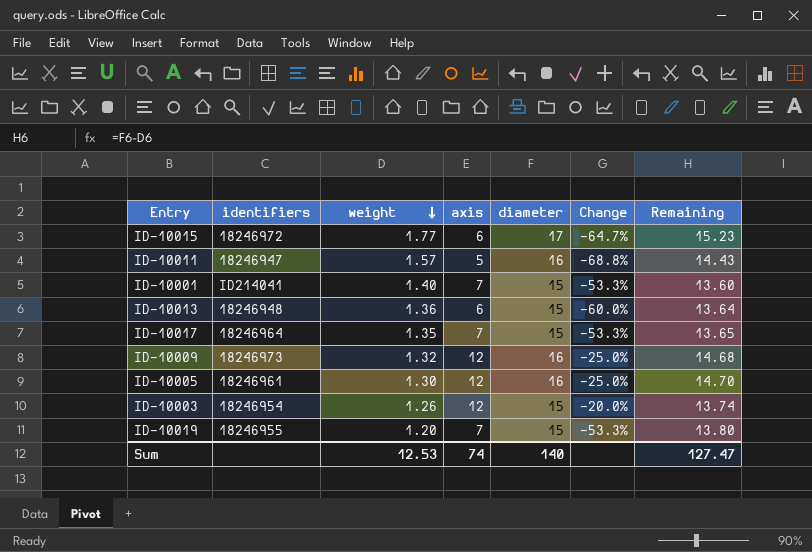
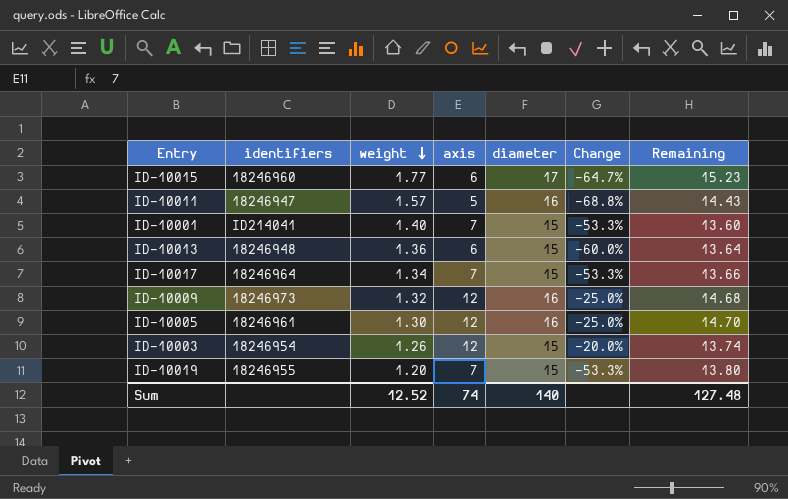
ID-10015 | identifiers: 18246972 -> 18246960
ID-10017 | weight: 1.35 -> 1.34
ID-10017 | Remaining: 13.65 -> 13.66
Sum | weight: 12.53 -> 12.52
Sum | Remaining: 127.47 -> 127.48

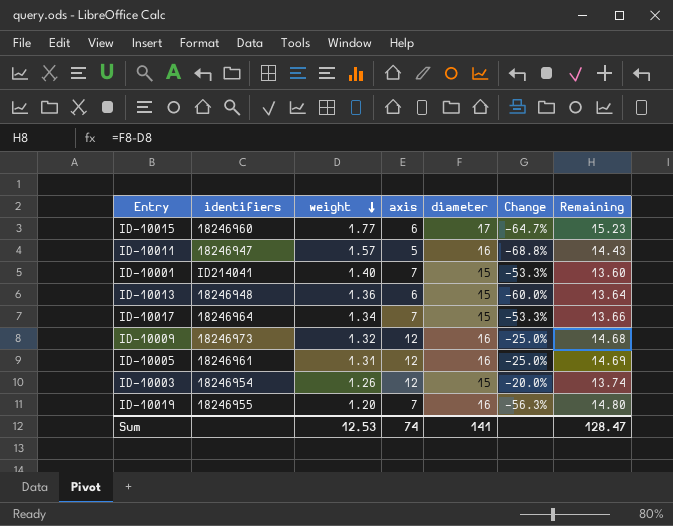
ID-10005 | weight: 1.30 -> 1.31
ID-10005 | Remaining: 14.70 -> 14.69
ID-10019 | diameter: 15 -> 16
ID-10019 | Change: -53.3% -> -56.3%
ID-10019 | Remaining: 13.80 -> 14.80
Sum | weight: 12.52 -> 12.53
Sum | diameter: 140 -> 141
Sum | Remaining: 127.48 -> 128.47

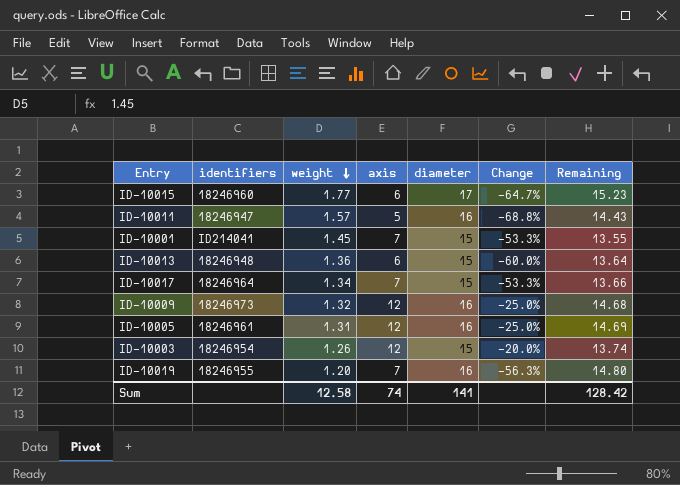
ID-10001 | weight: 1.40 -> 1.45
ID-10001 | Remaining: 13.60 -> 13.55
Sum | weight: 12.53 -> 12.58
Sum | Remaining: 128.47 -> 128.42

